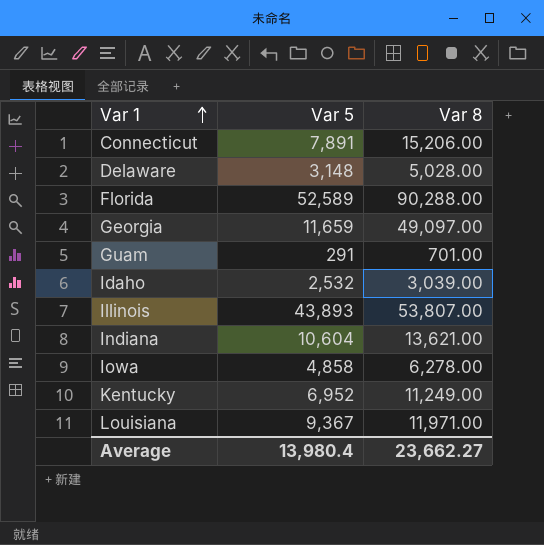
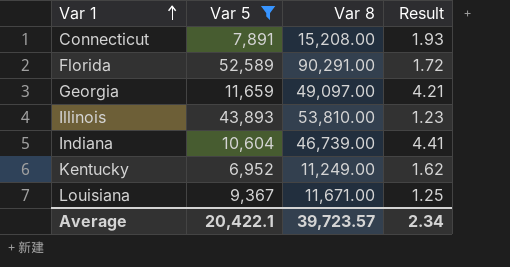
filter: none -> Var 5 >= 6,952
column Result | formula: none -> [Var 8] / [Var 5]
Connecticut | Var 8: 15,206.00 -> 15,208.00
Florida | Var 8: 90,288.00 -> 90,291.00
Illinois | Var 8: 53,807.00 -> 53,810.00
Indiana | Var 8: 13,621.00 -> 46,739.00
Louisiana | Var 8: 11,971.00 -> 11,671.00
Average | Var 5: 13,980.4 -> 20,422.1
Average | Var 8: 23,662.27 -> 39,723.57

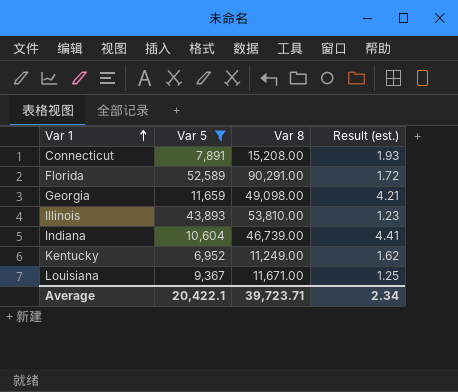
column name: Result -> Result (est.)
Georgia | Var 8: 49,097.00 -> 49,098.00
Average | Var 8: 39,723.57 -> 39,723.71

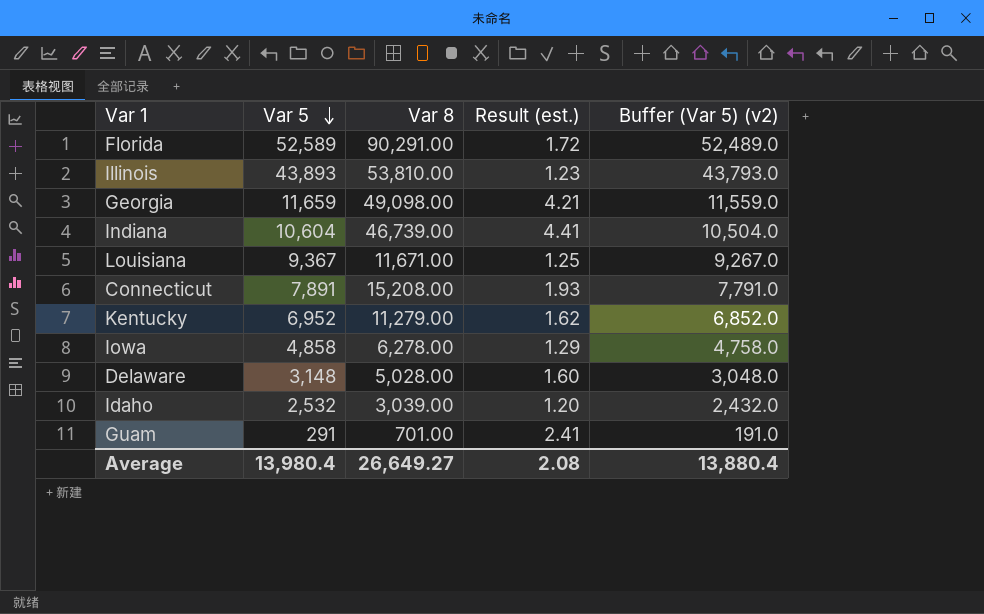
filter: Var 5 >= 6,952 -> none
row order: Var 1 ascending -> Var 5 descending
column Buffer (Var 5) (v2) | formula: none -> [Var 5] - 100
Kentucky | Var 8: 11,249.00 -> 11,279.00
Average | Var 5: 20,422.1 -> 13,980.4
Average | Var 8: 39,723.71 -> 26,649.27
Average | Result (est.): 2.34 -> 2.08

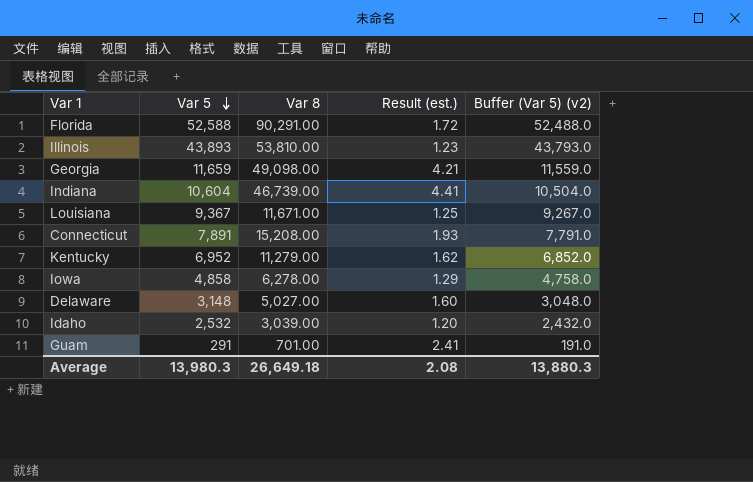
Florida | Var 5: 52,589 -> 52,588
Florida | Buffer (Var 5) (v2): 52,489.0 -> 52,488.0
Delaware | Var 8: 5,028.00 -> 5,027.00
Average | Var 5: 13,980.4 -> 13,980.3
Average | Var 8: 26,649.27 -> 26,649.18
Average | Buffer (Var 5) (v2): 13,880.4 -> 13,880.3

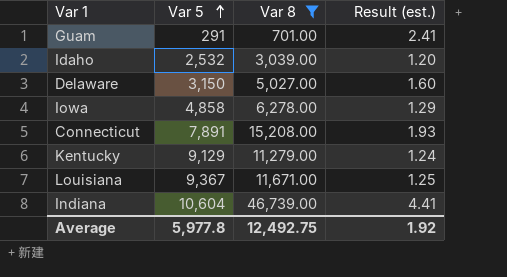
filter: none -> Var 8 <= 46,739.00
row order: Var 5 descending -> Var 5 ascending
column Buffer (Var 5) (v2) | formula: [Var 5] - 100 -> none
Delaware | Var 5: 3,148 -> 3,150
Kentucky | Var 5: 6,952 -> 9,129
Kentucky | Result (est.): 1.62 -> 1.24
Average | Var 5: 13,980.3 -> 5,977.8
Average | Var 8: 26,649.18 -> 12,492.75
Average | Result (est.): 2.08 -> 1.92

